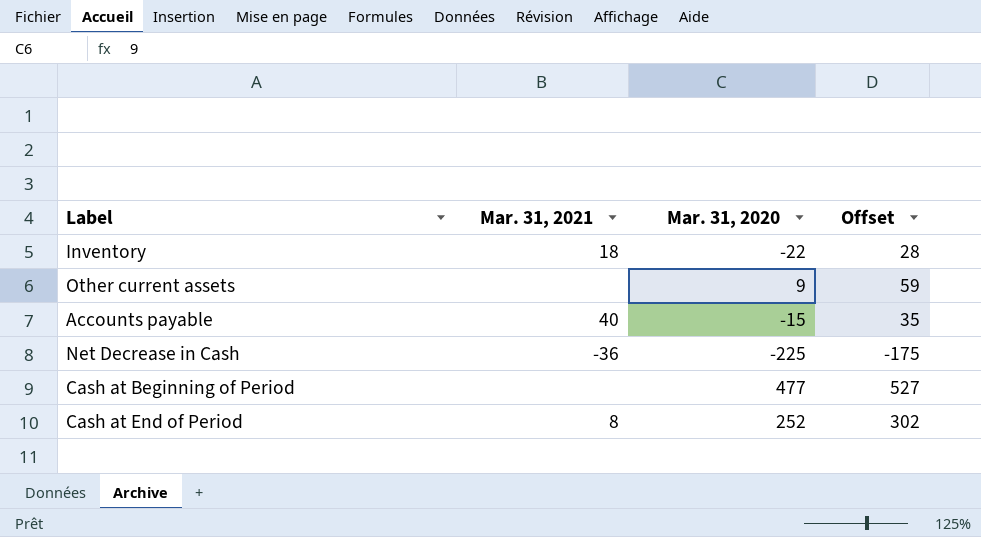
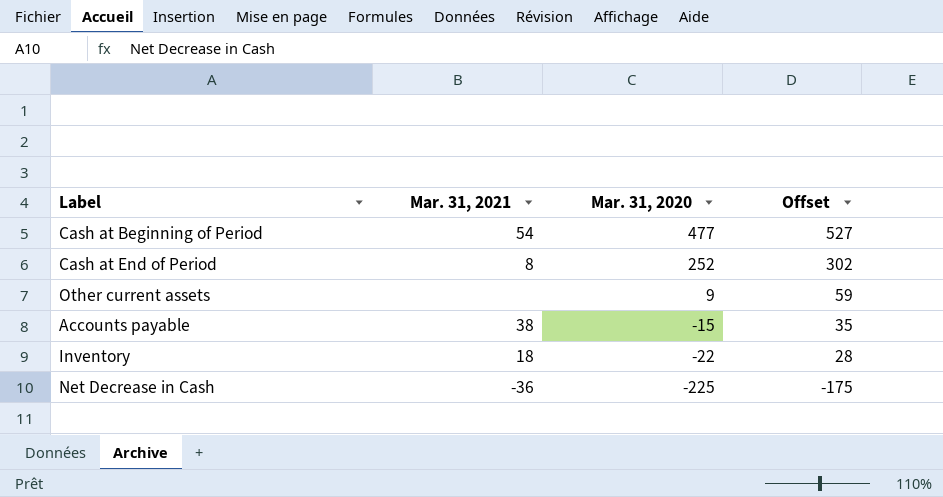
row order: none -> Mar. 31, 2020 descending
Cash at Beginning of Period | Mar. 31, 2021: none -> 54
Accounts payable | Mar. 31, 2021: 40 -> 38

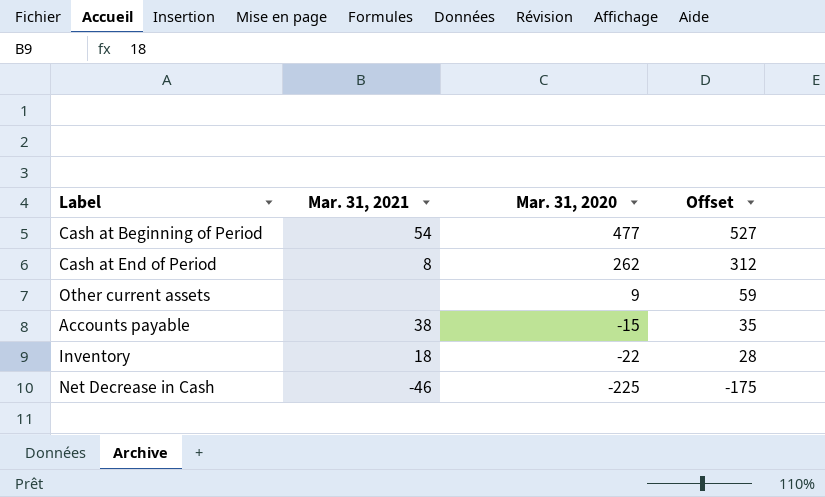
Cash at End of Period | Mar. 31, 2020: 252 -> 262
Cash at End of Period | Offset: 302 -> 312
Net Decrease in Cash | Mar. 31, 2021: -36 -> -46

